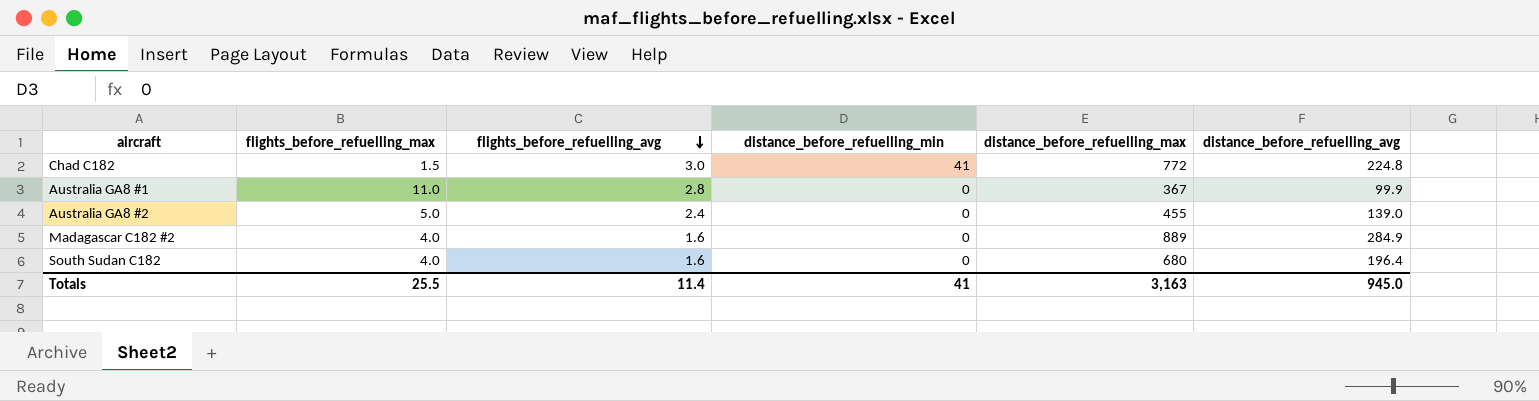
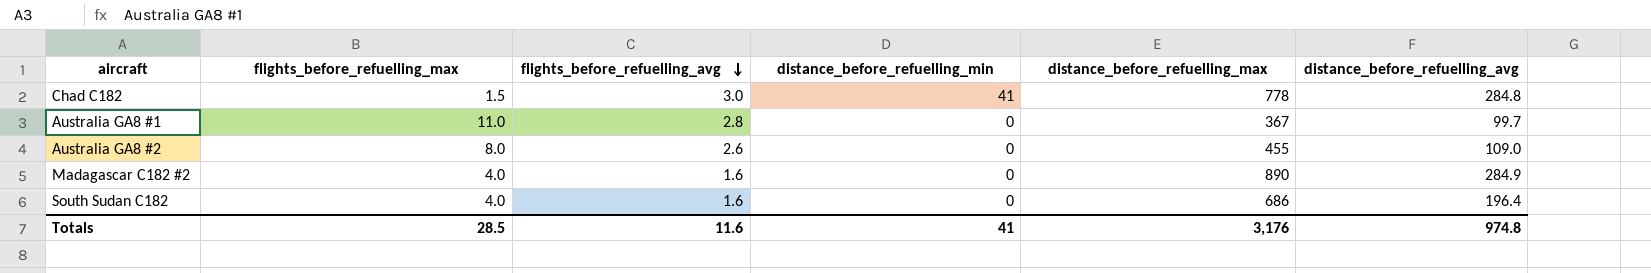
Chad C182 | distance_before_refuelling_max: 772 -> 778
Chad C182 | distance_before_refuelling_avg: 224.8 -> 284.8
Australia GA8 #1 | distance_before_refuelling_avg: 99.9 -> 99.7
Australia GA8 #2 | flights_before_refuelling_max: 5.0 -> 8.0
Australia GA8 #2 | flights_before_refuelling_avg: 2.4 -> 2.6
Australia GA8 #2 | distance_before_refuelling_avg: 139.0 -> 109.0
Madagascar C182 #2 | distance_before_refuelling_max: 889 -> 890
South Sudan C182 | distance_before_refuelling_max: 680 -> 686
Totals | flights_before_refuelling_max: 25.5 -> 28.5
Totals | flights_before_refuelling_avg: 11.4 -> 11.6
Totals | distance_before_refuelling_max: 3,163 -> 3,176
Totals | distance_before_refuelling_avg: 945.0 -> 974.8

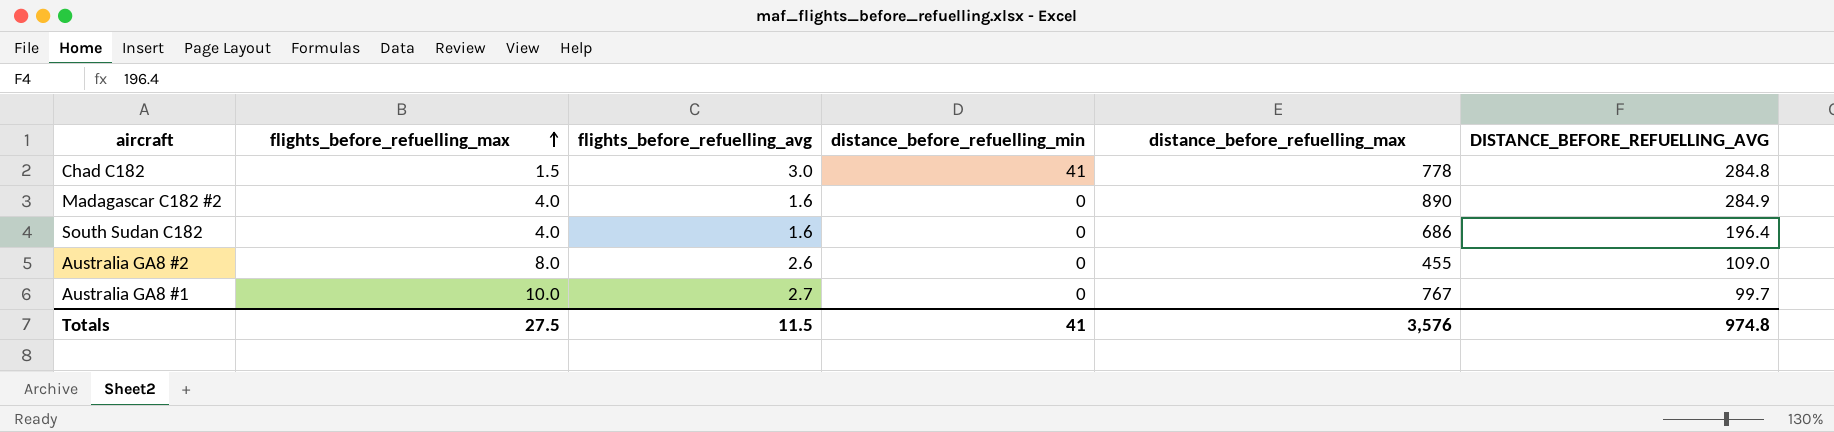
row order: flights_before_refuelling_avg descending -> flights_before_refuelling_max ascending
column name: distance_before_refuelling_avg -> DISTANCE_BEFORE_REFUELLING_AVG
Australia GA8 #1 | flights_before_refuelling_max: 11.0 -> 10.0
Australia GA8 #1 | flights_before_refuelling_avg: 2.8 -> 2.7
Australia GA8 #1 | distance_before_refuelling_max: 367 -> 767
Totals | flights_before_refuelling_max: 28.5 -> 27.5
Totals | flights_before_refuelling_avg: 11.6 -> 11.5
Totals | distance_before_refuelling_max: 3,176 -> 3,576

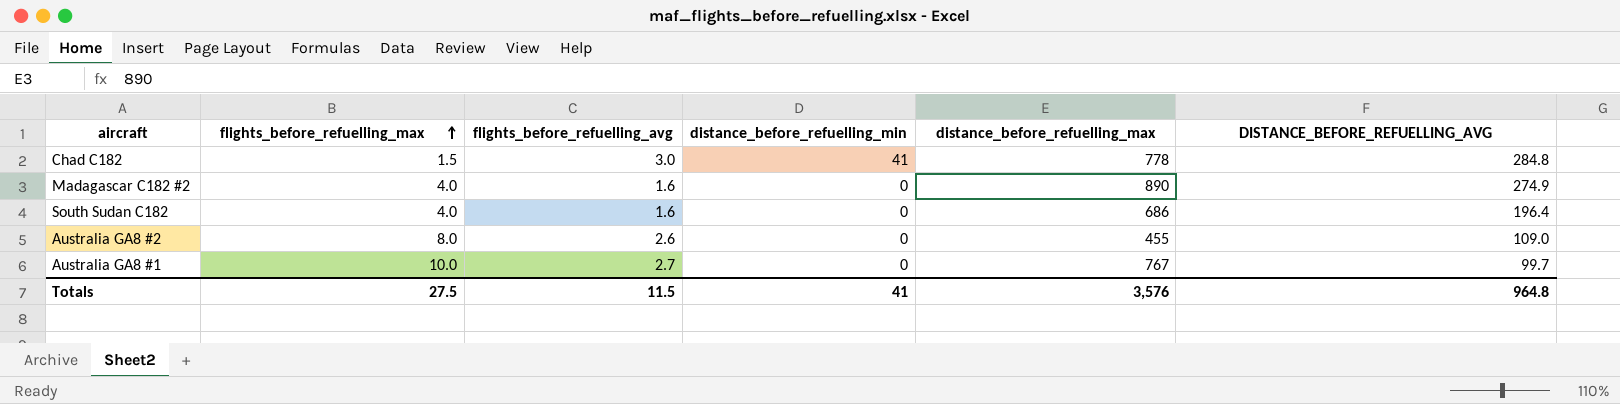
Madagascar C182 #2 | DISTANCE_BEFORE_REFUELLING_AVG: 284.9 -> 274.9
Totals | DISTANCE_BEFORE_REFUELLING_AVG: 974.8 -> 964.8

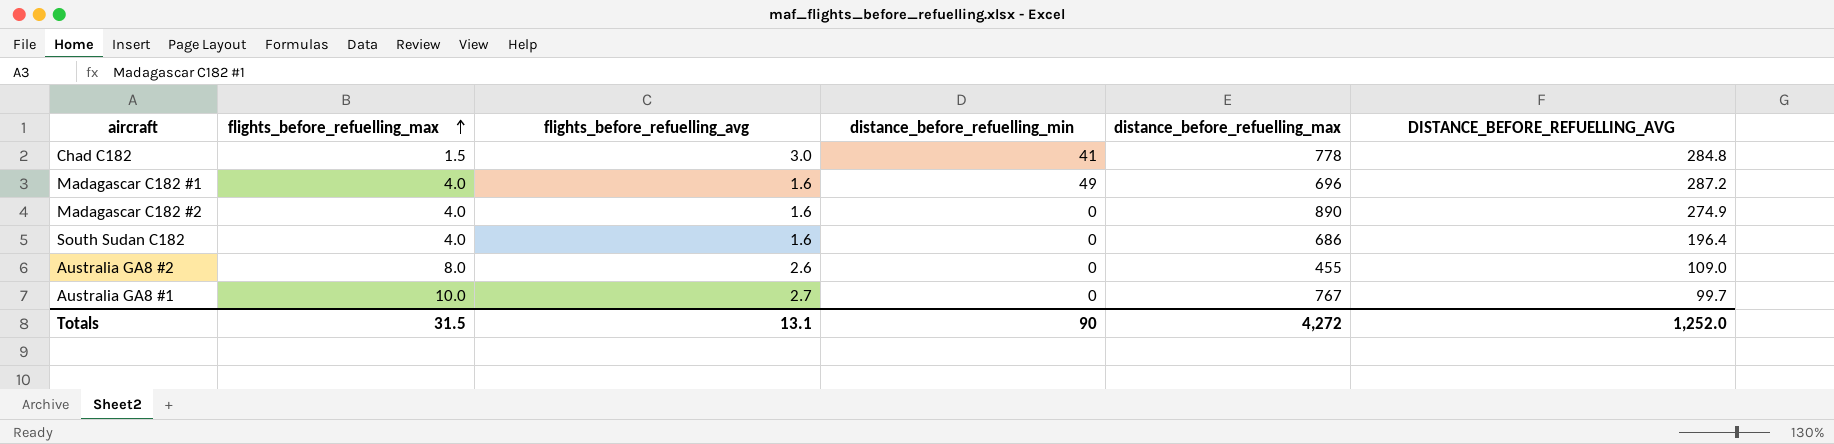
row Madagascar C182 #1: none -> 4.0 | 1.6 | 49 | 696 | 287.2
Totals | flights_before_refuelling_max: 27.5 -> 31.5
Totals | flights_before_refuelling_avg: 11.5 -> 13.1
Totals | distance_before_refuelling_min: 41 -> 90
Totals | distance_before_refuelling_max: 3,576 -> 4,272
Totals | DISTANCE_BEFORE_REFUELLING_AVG: 964.8 -> 1,252.0

